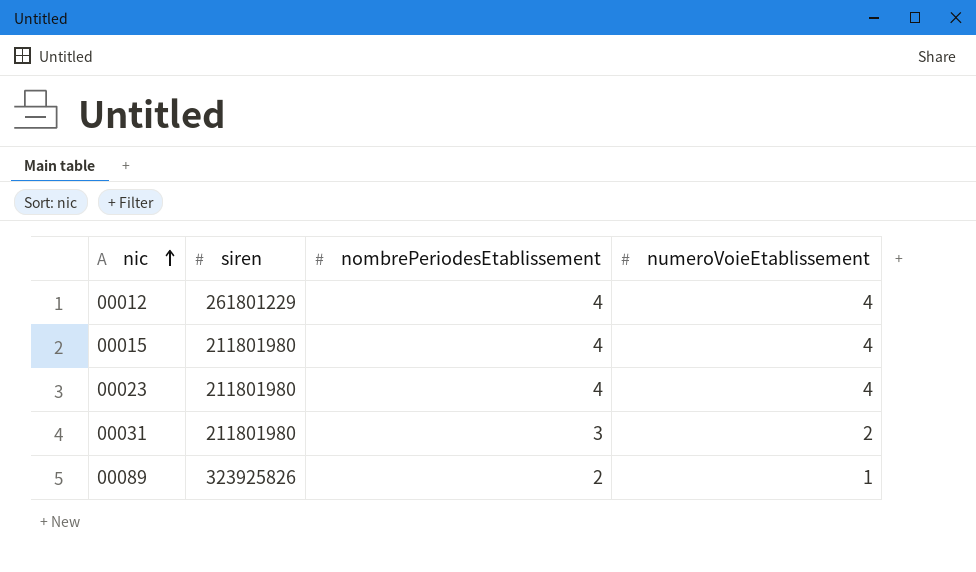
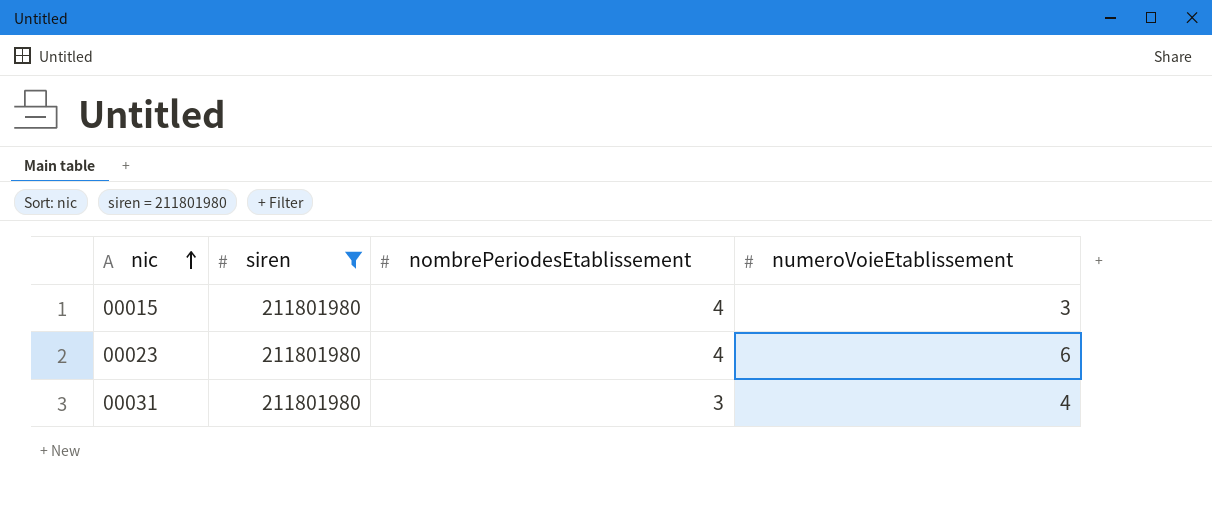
filter: none -> siren = 211801980
00015 | numeroVoieEtablissement: 4 -> 3
00023 | numeroVoieEtablissement: 4 -> 6
00031 | numeroVoieEtablissement: 2 -> 4

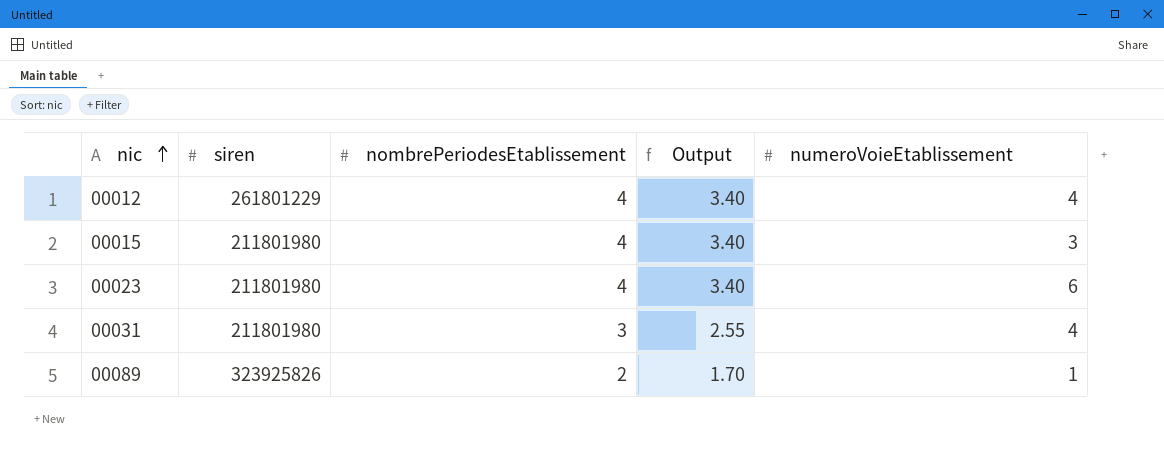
filter: siren = 211801980 -> none
column Output | formula: none -> [nombrePeriodesEtablissement] * 0.85

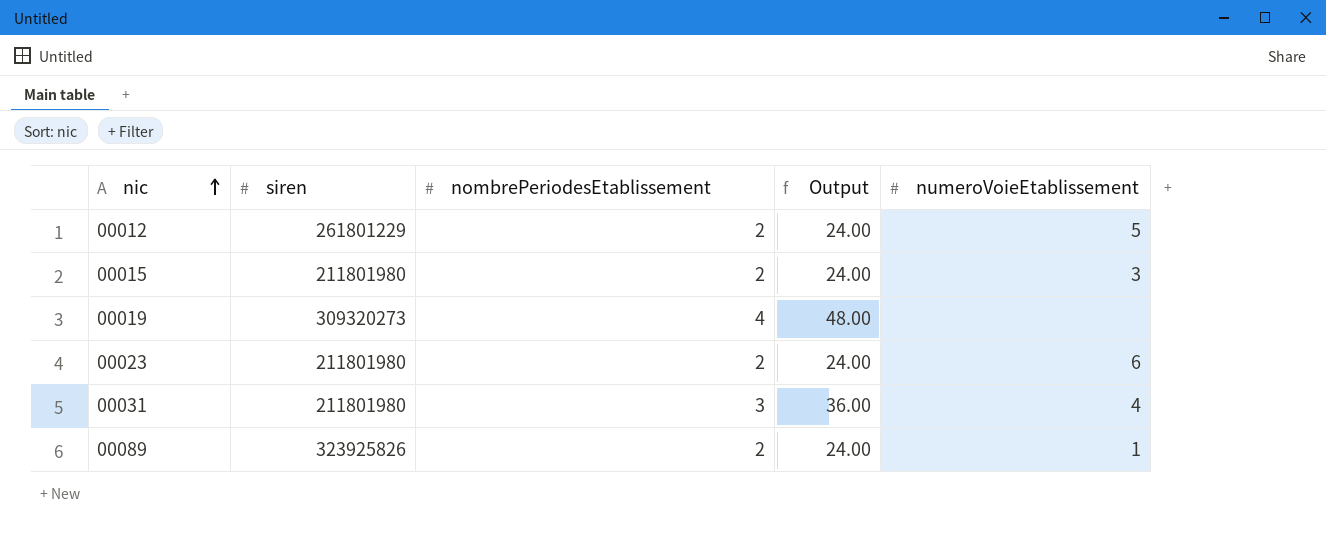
column Output | formula: [nombrePeriodesEtablissement] * 0.85 -> [nombrePeriodesEtablissement] * 12
00012 | nombrePeriodesEtablissement: 4 -> 2
00012 | numeroVoieEtablissement: 4 -> 5
00015 | nombrePeriodesEtablissement: 4 -> 2
row 00019: none -> 309320273 | 4 | 48.00 | none
00023 | nombrePeriodesEtablissement: 4 -> 2

